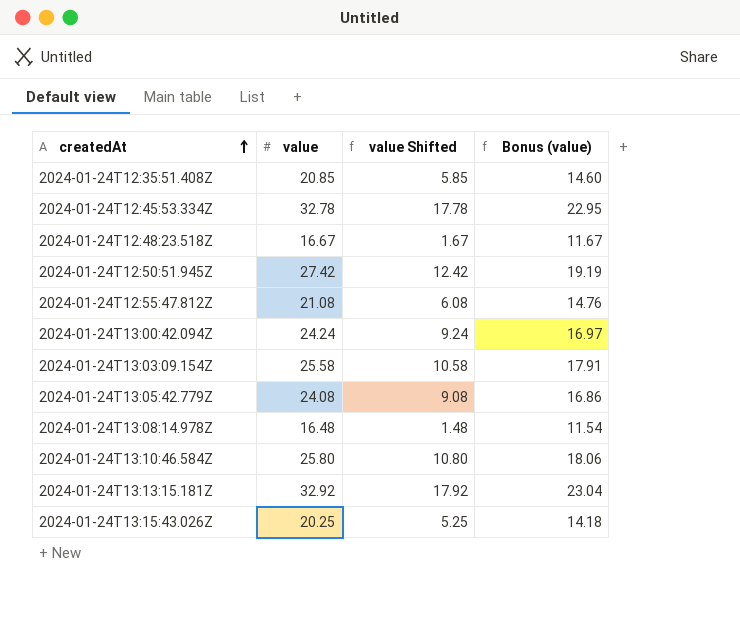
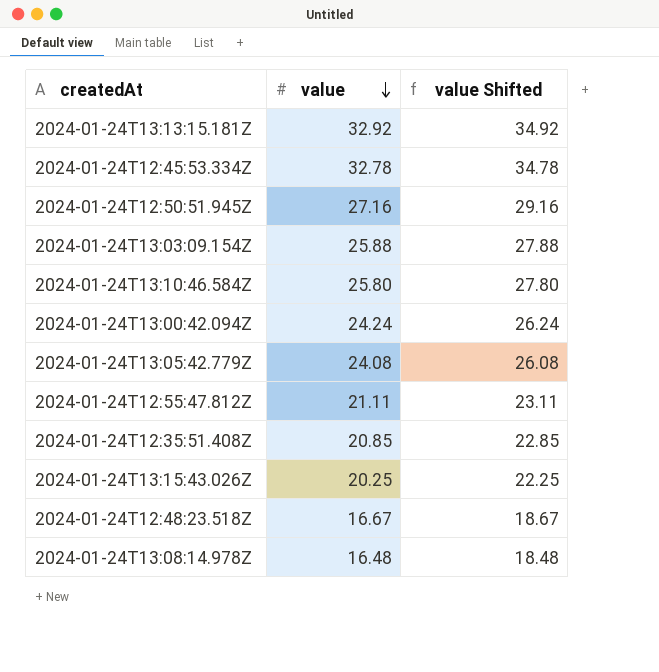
row order: createdAt ascending -> value descending
column Bonus (value) | formula: [value] * 0.7 -> none
column value Shifted | formula: [value] - 15 -> [value] + 2
2024-01-24T12:50:51.945Z | value: 27.42 -> 27.16
2024-01-24T13:03:09.154Z | value: 25.58 -> 25.88
2024-01-24T12:55:47.812Z | value: 21.08 -> 21.11

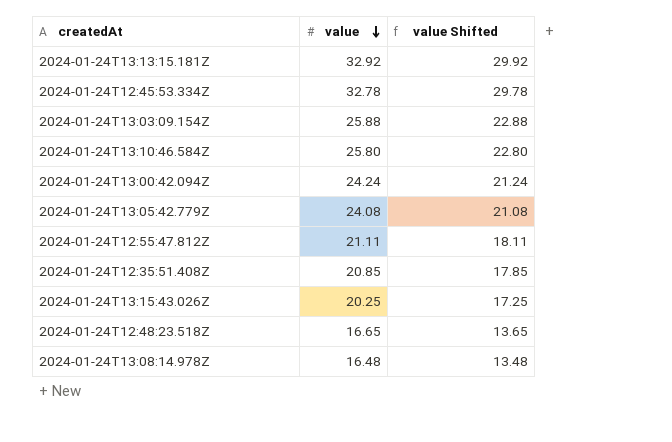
column value Shifted | formula: [value] + 2 -> [value] - 3
row 2024-01-24T12:50:51.945Z: 27.16 | 29.16 -> none
2024-01-24T12:48:23.518Z | value: 16.67 -> 16.65

